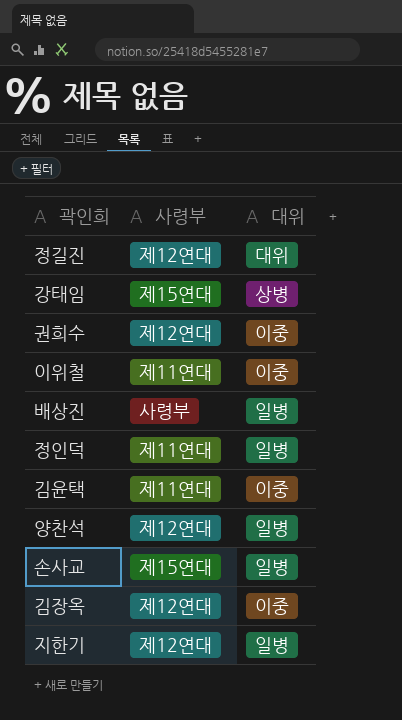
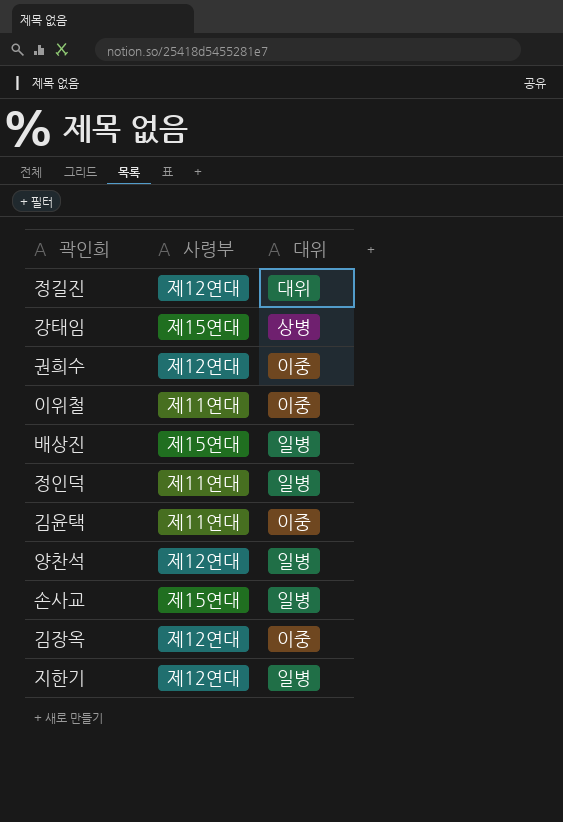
배상진 | 사령부: 사령부 -> 제15연대

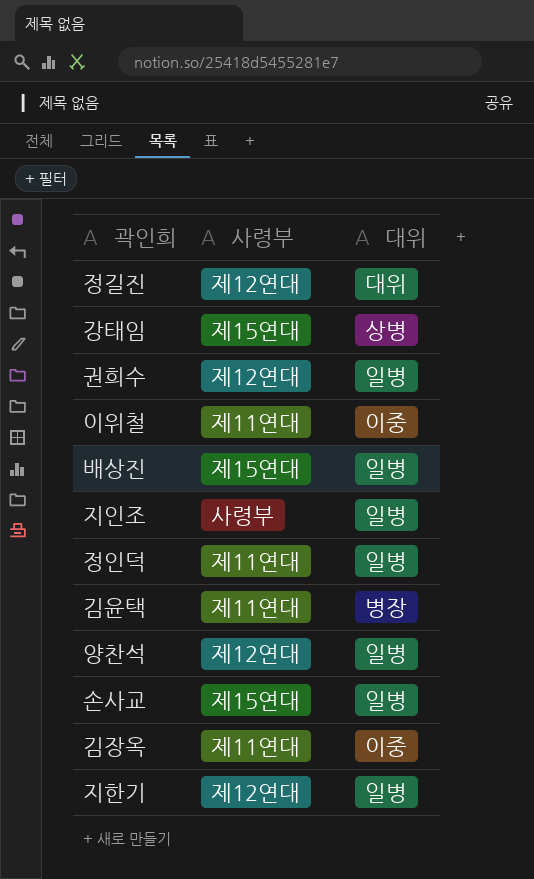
권희수 | 대위: 이중 -> 일병
row 지인조: none -> 사령부 | 일병
김윤택 | 대위: 이중 -> 병장
김장옥 | 사령부: 제12연대 -> 제11연대

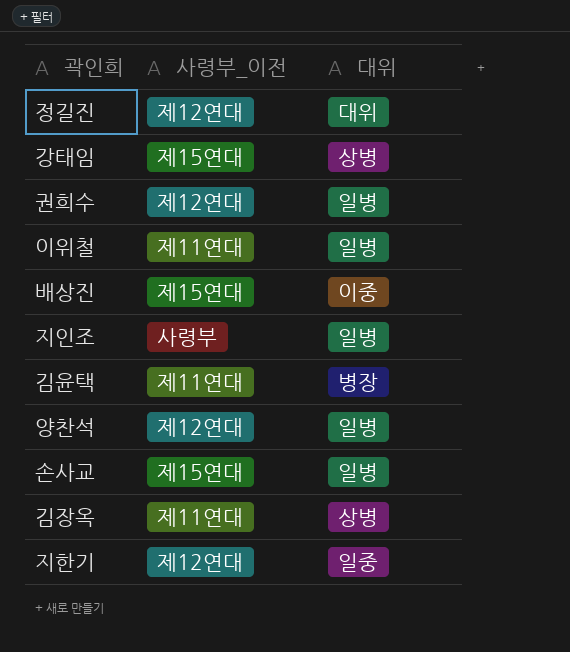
column name: 사령부 -> 사령부_이전
row 정인덕: 제11연대 | 일병 -> none
이위철 | 대위: 이중 -> 일병
배상진 | 대위: 일병 -> 이중
김장옥 | 대위: 이중 -> 상병
지한기 | 대위: 일병 -> 일중

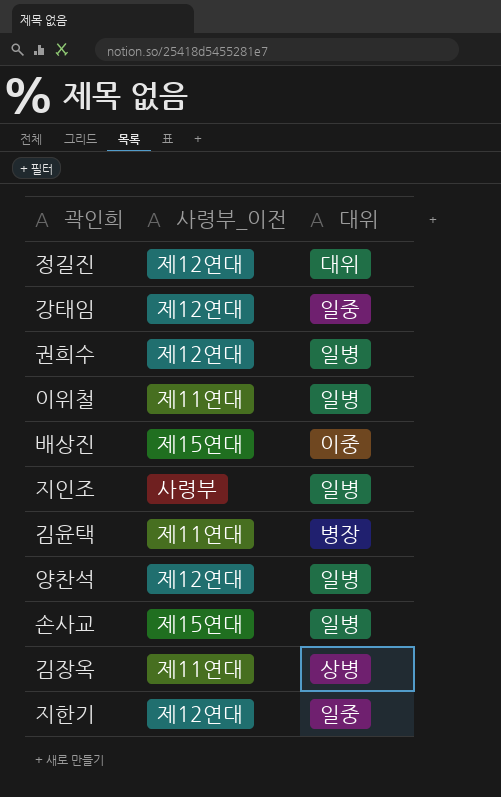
강태임 | 사령부_이전: 제15연대 -> 제12연대
강태임 | 대위: 상병 -> 일중

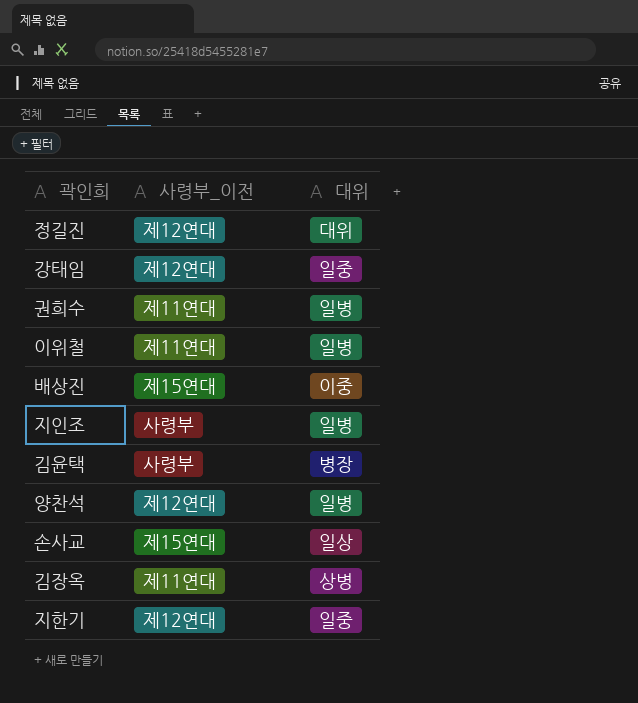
권희수 | 사령부_이전: 제12연대 -> 제11연대
김윤택 | 사령부_이전: 제11연대 -> 사령부
손사교 | 대위: 일병 -> 일상

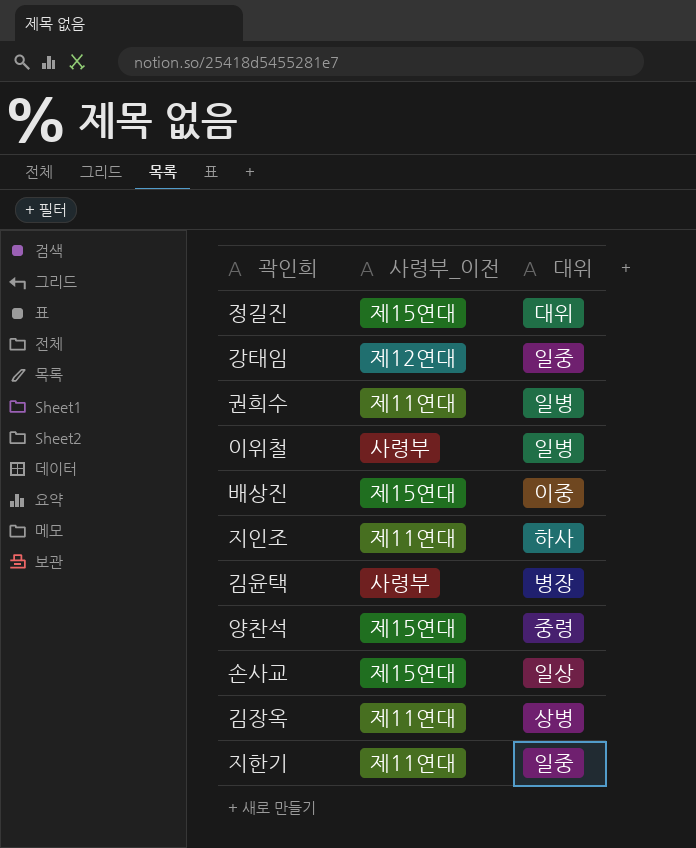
정길진 | 사령부_이전: 제12연대 -> 제15연대
이위철 | 사령부_이전: 제11연대 -> 사령부
지인조 | 사령부_이전: 사령부 -> 제11연대
지인조 | 대위: 일병 -> 하사
양찬석 | 사령부_이전: 제12연대 -> 제15연대
양찬석 | 대위: 일병 -> 중령
지한기 | 사령부_이전: 제12연대 -> 제11연대

